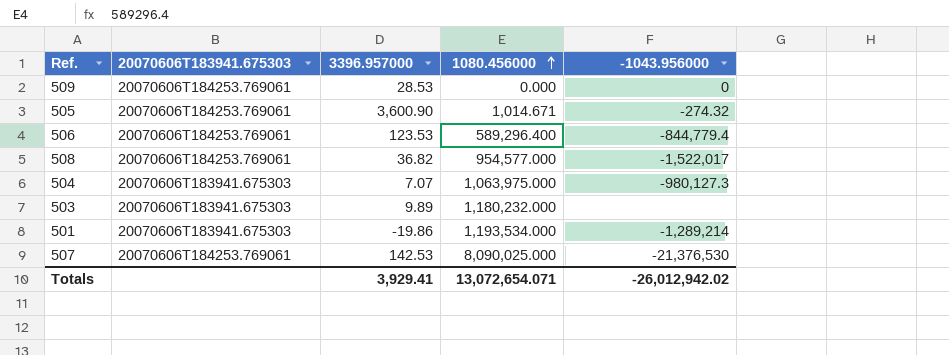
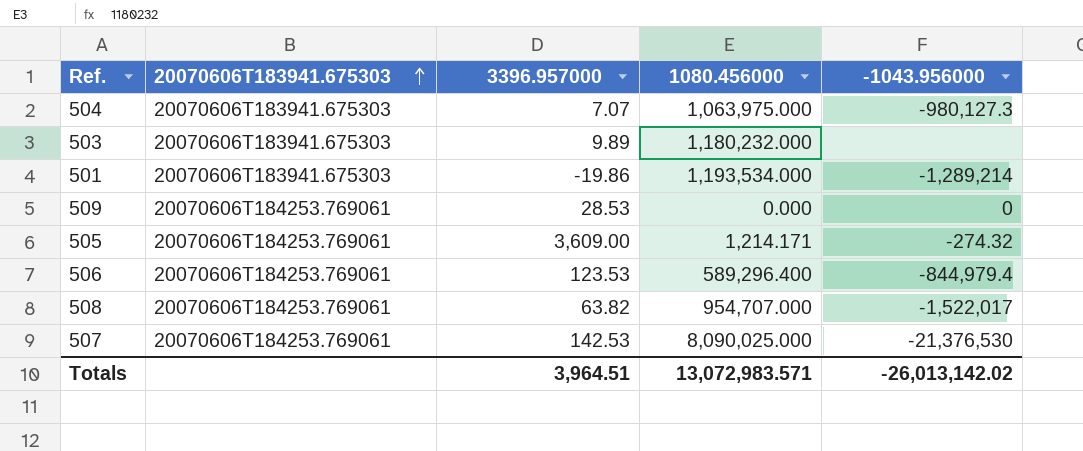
row order: 1080.456000 ascending -> 20070606T183941.675303 ascending
505 | 3396.957000: 3,600.90 -> 3,609.00
505 | 1080.456000: 1,014.671 -> 1,214.171
506 | -1043.956000: -844,779.4 -> -844,979.4
508 | 3396.957000: 36.82 -> 63.82
508 | 1080.456000: 954,577.000 -> 954,707.000
Totals | 3396.957000: 3,929.41 -> 3,964.51
Totals | 1080.456000: 13,072,654.071 -> 13,072,983.571
Totals | -1043.956000: -26,012,942.02 -> -26,013,142.02

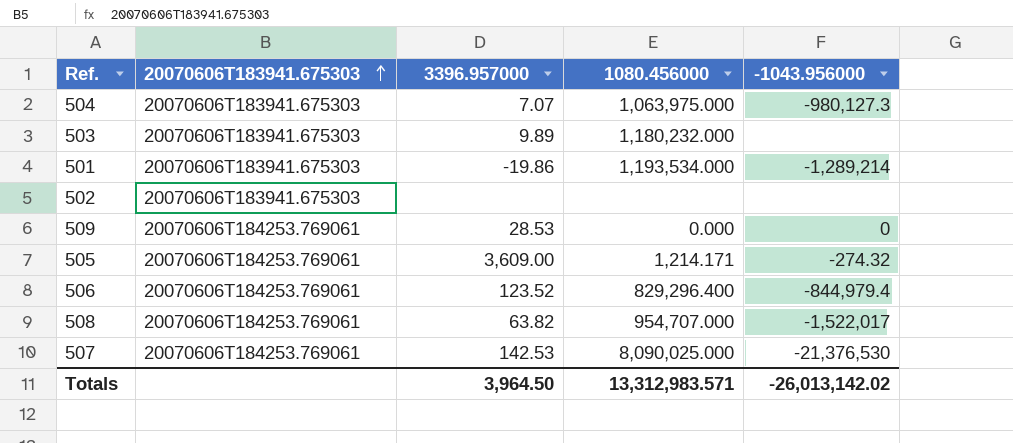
row 502: none -> 20070606T183941.675303 | none | none | none
506 | 3396.957000: 123.53 -> 123.52
506 | 1080.456000: 589,296.400 -> 829,296.400
Totals | 3396.957000: 3,964.51 -> 3,964.50
Totals | 1080.456000: 13,072,983.571 -> 13,312,983.571

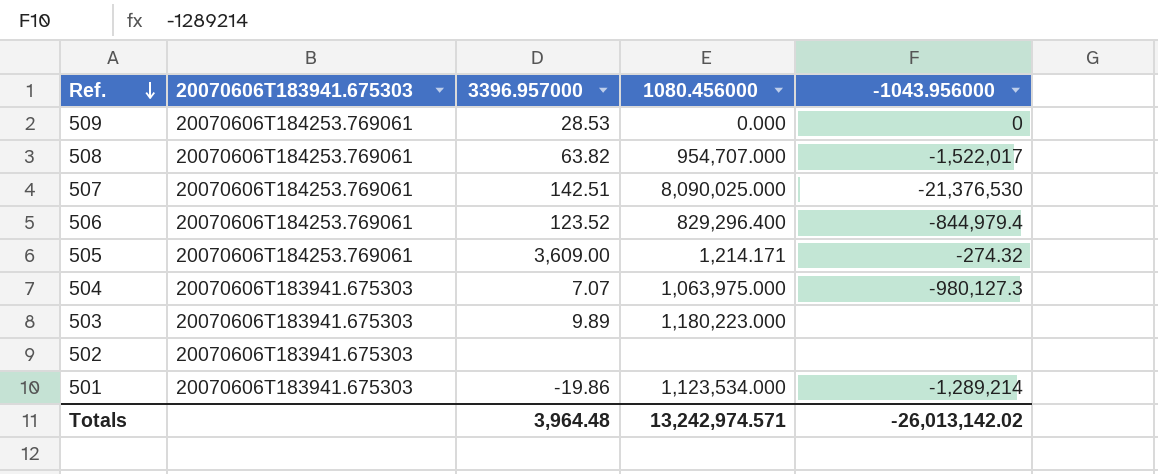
row order: 20070606T183941.675303 ascending -> Ref. descending
507 | 3396.957000: 142.53 -> 142.51
503 | 1080.456000: 1,180,232.000 -> 1,180,223.000
501 | 1080.456000: 1,193,534.000 -> 1,123,534.000
Totals | 3396.957000: 3,964.50 -> 3,964.48
Totals | 1080.456000: 13,312,983.571 -> 13,242,974.571

